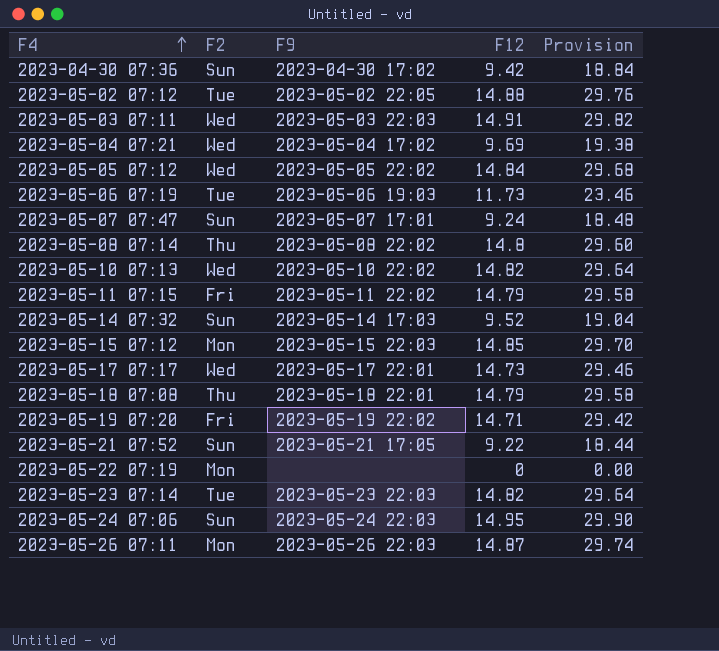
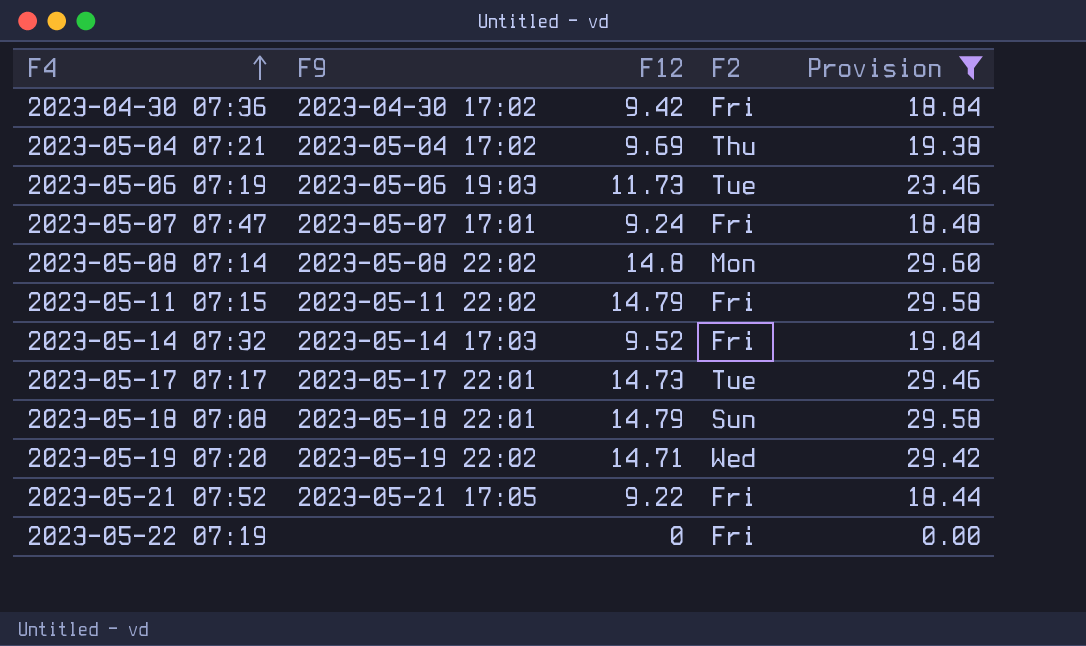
filter: none -> Provision <= 29.60
column F2 | position: 2 -> 4
2023-04-30 07:36 | F2: Sun -> Fri
2023-05-04 07:21 | F2: Wed -> Thu
2023-05-07 07:47 | F2: Sun -> Fri
2023-05-08 07:14 | F2: Thu -> Mon
2023-05-14 07:32 | F2: Sun -> Fri
2023-05-17 07:17 | F2: Wed -> Tue
2023-05-18 07:08 | F2: Thu -> Sun
2023-05-19 07:20 | F2: Fri -> Wed
2023-05-21 07:52 | F2: Sun -> Fri
2023-05-22 07:19 | F2: Mon -> Fri

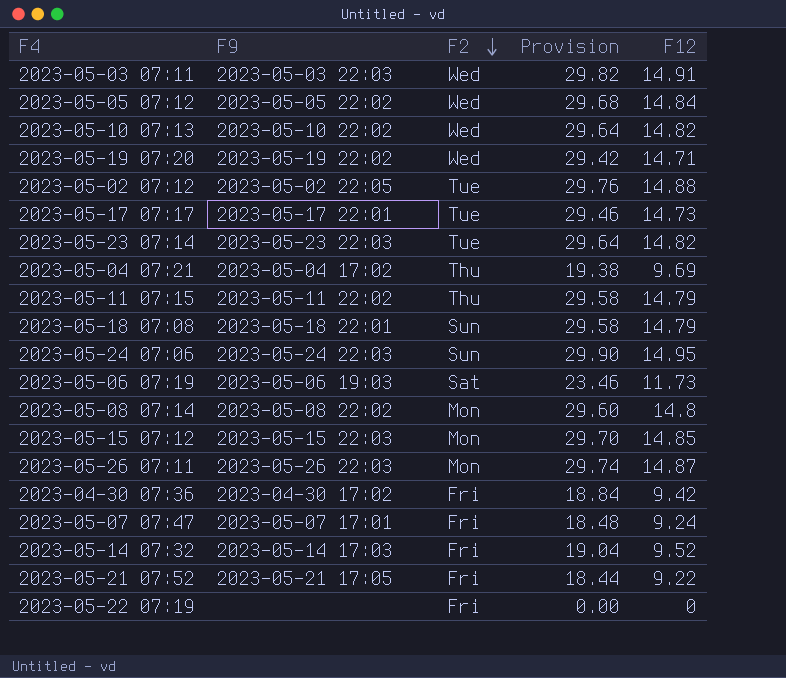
filter: Provision <= 29.60 -> none
row order: F4 ascending -> F2 descending
column F12 | position: 3 -> 5
2023-05-11 07:15 | F2: Fri -> Thu
2023-05-06 07:19 | F2: Tue -> Sat

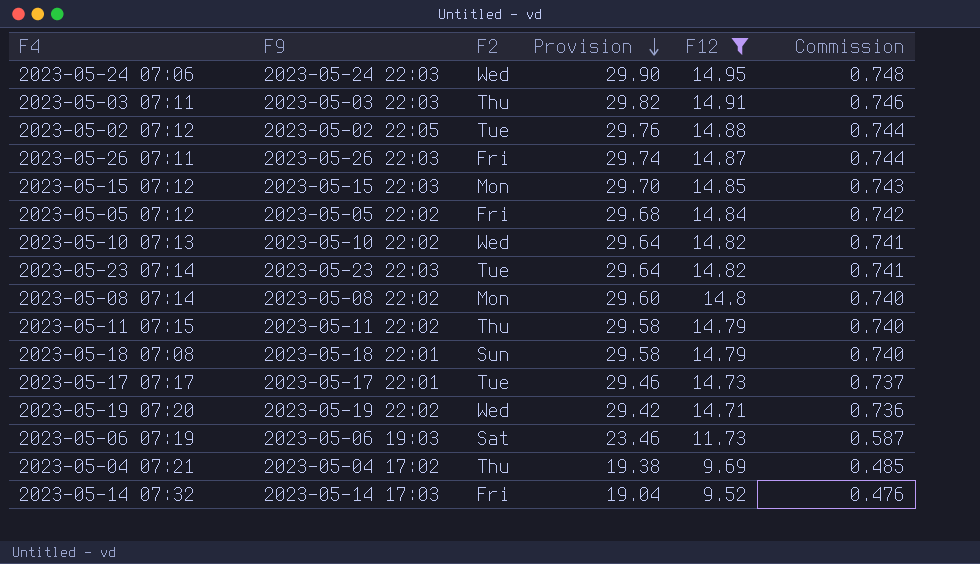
filter: none -> F12 >= 9.52
row order: F2 descending -> Provision descending
column Commission | formula: none -> [F12] * 0.05
2023-05-24 07:06 | F2: Sun -> Wed
2023-05-03 07:11 | F2: Wed -> Thu
2023-05-26 07:11 | F2: Mon -> Fri
2023-05-05 07:12 | F2: Wed -> Fri

